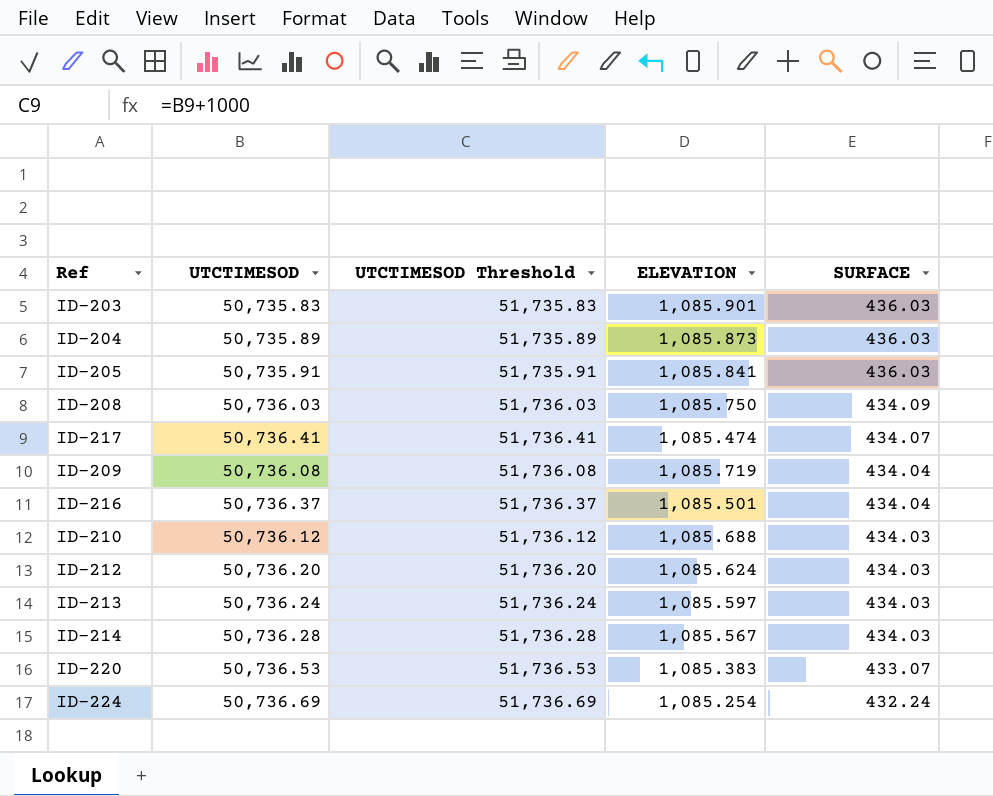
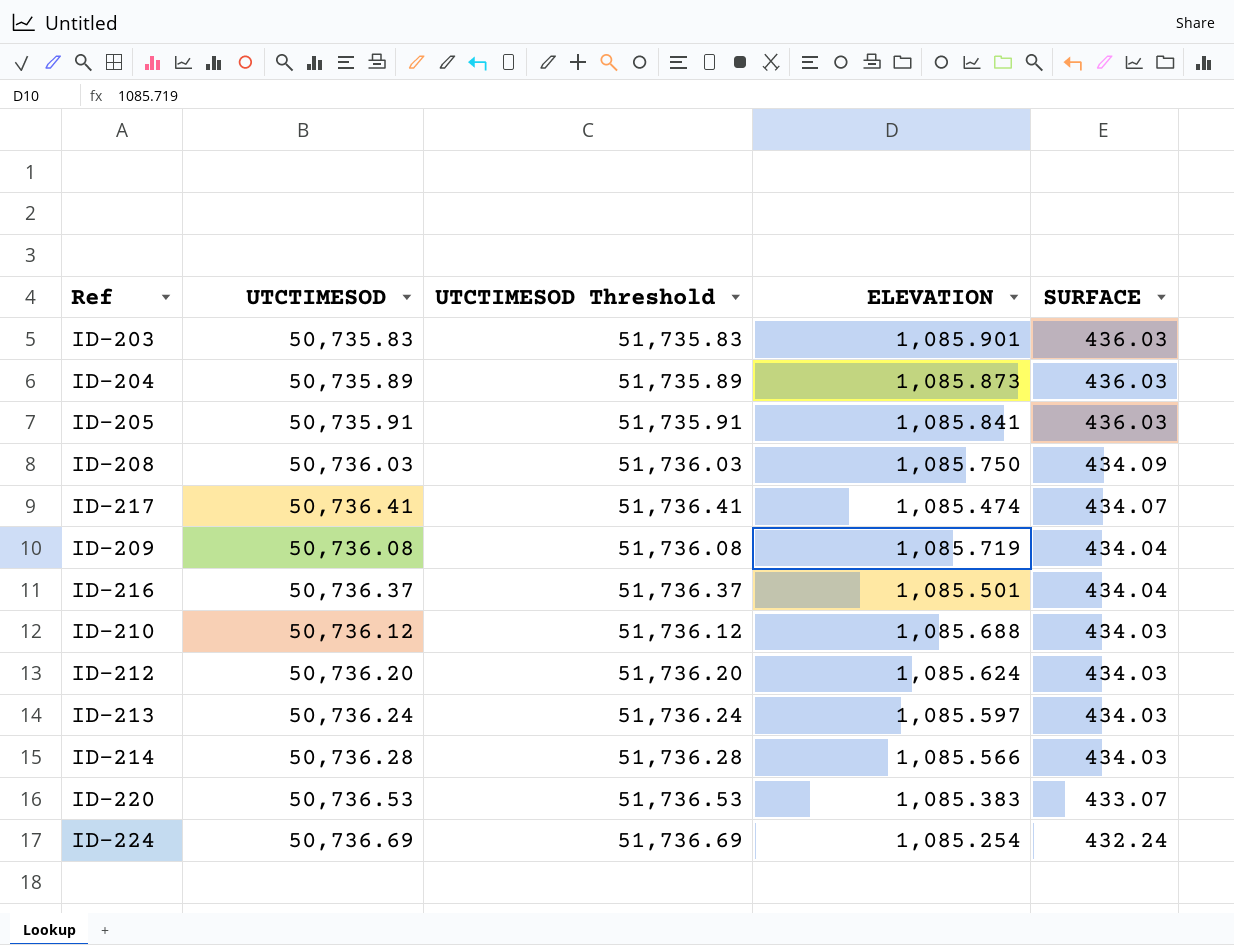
ID-214 | ELEVATION: 1,085.567 -> 1,085.566

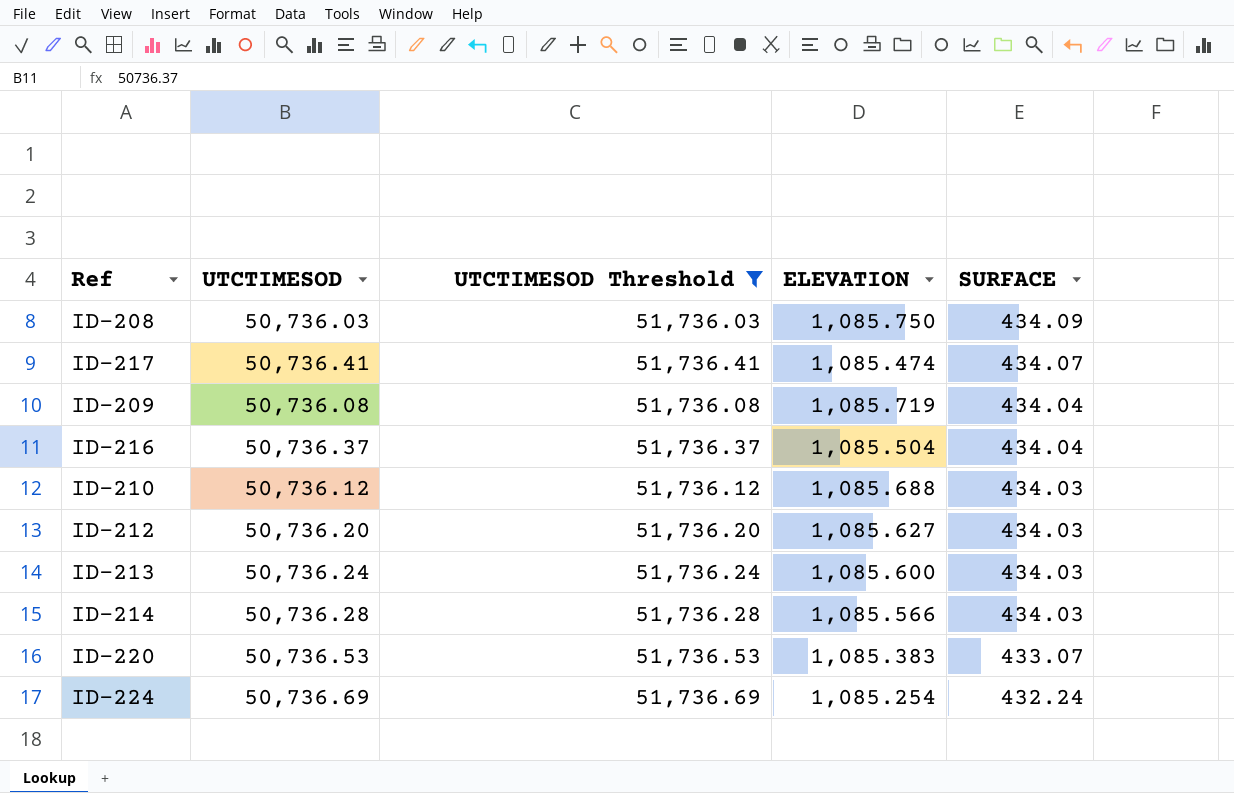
filter: none -> UTCTIMESOD Threshold >= 51,736.03
ID-216 | ELEVATION: 1,085.501 -> 1,085.504
ID-212 | ELEVATION: 1,085.624 -> 1,085.627
ID-213 | ELEVATION: 1,085.597 -> 1,085.600

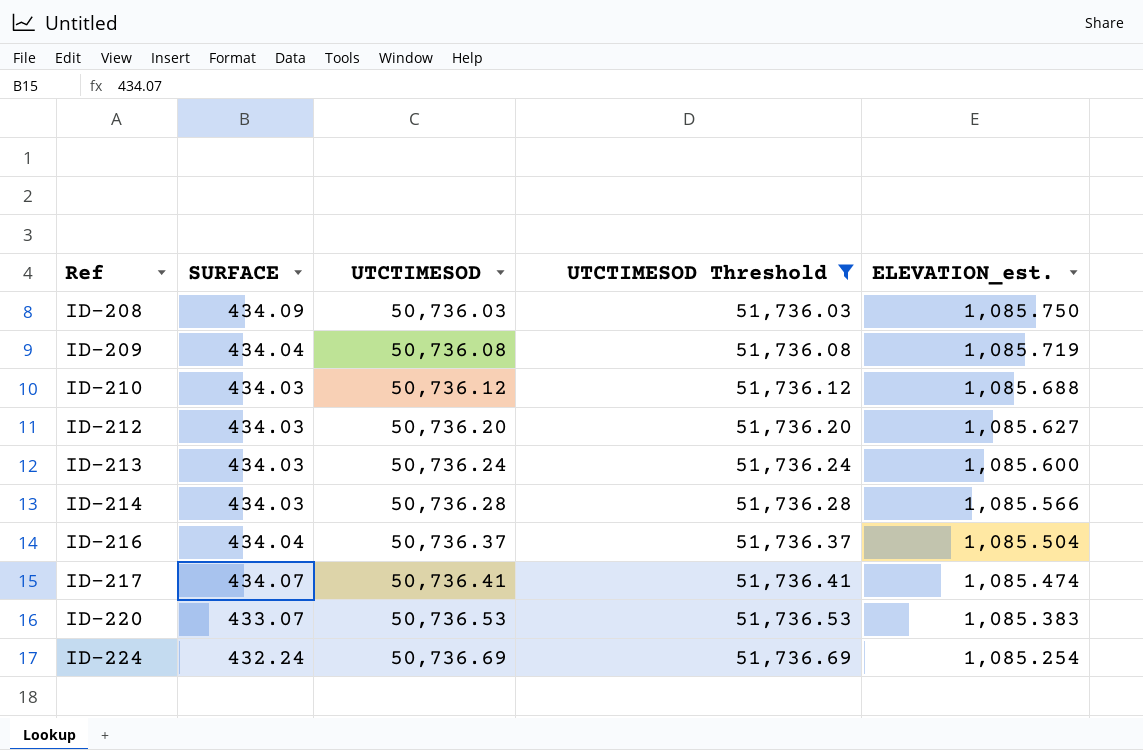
row order: SURFACE descending -> Ref ascending
column SURFACE | position: 5 -> 2
column name: ELEVATION -> ELEVATION_est.

